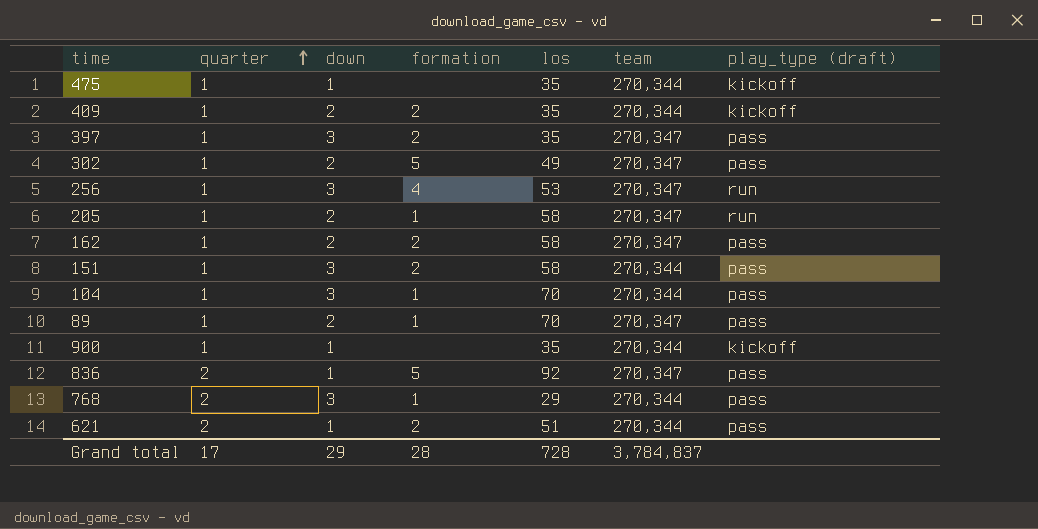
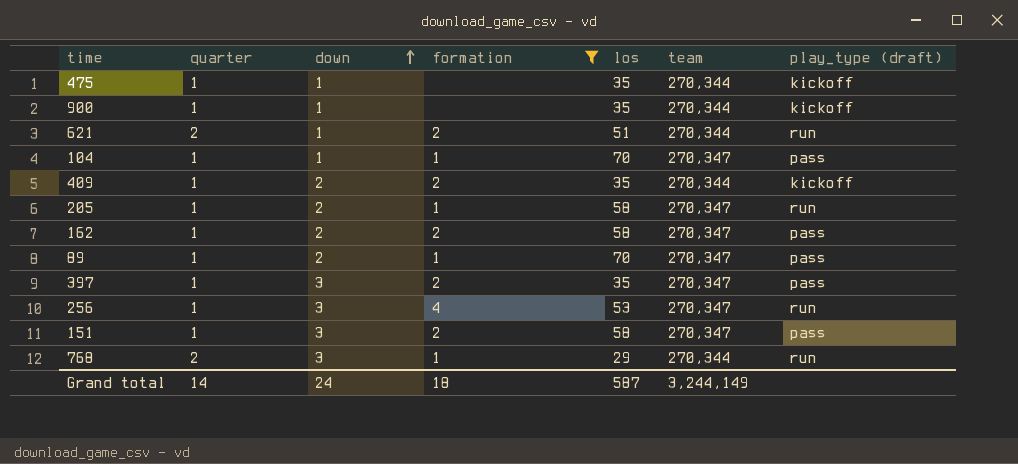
filter: none -> formation != 5
row order: quarter ascending -> down ascending
621 | play_type (draft): pass -> run
104 | down: 3 -> 1
104 | team: 270,344 -> 270,347
151 | team: 270,344 -> 270,347
768 | play_type (draft): pass -> run
Grand total | quarter: 17 -> 14
Grand total | down: 29 -> 24
Grand total | formation: 28 -> 18
Grand total | los: 728 -> 587
Grand total | team: 3,784,837 -> 3,244,149

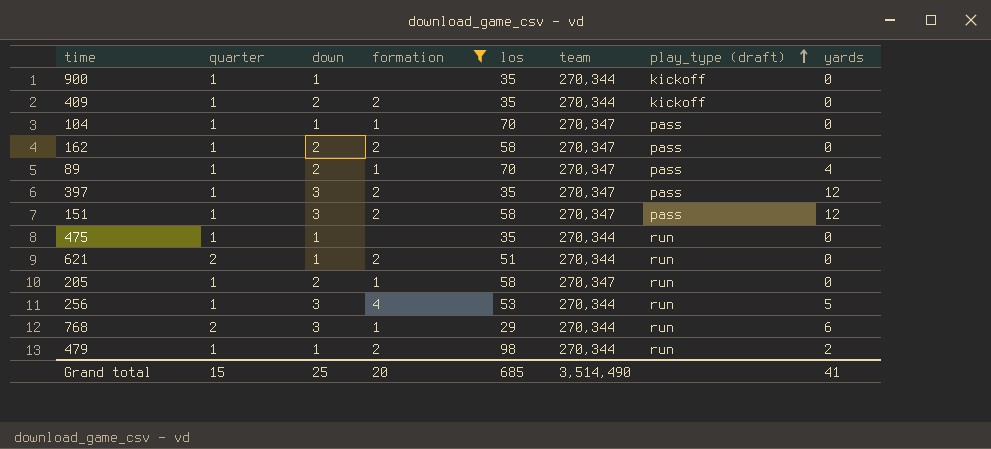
row order: down ascending -> play_type (draft) ascending
column yards | position: none -> 8
475 | play_type (draft): kickoff -> run
256 | team: 270,347 -> 270,344
row 479: none -> 1 | 1 | 2 | 98 | 270,344 | run | 2
Grand total | quarter: 14 -> 15
Grand total | down: 24 -> 25
Grand total | formation: 18 -> 20
Grand total | los: 587 -> 685
Grand total | team: 3,244,149 -> 3,514,490

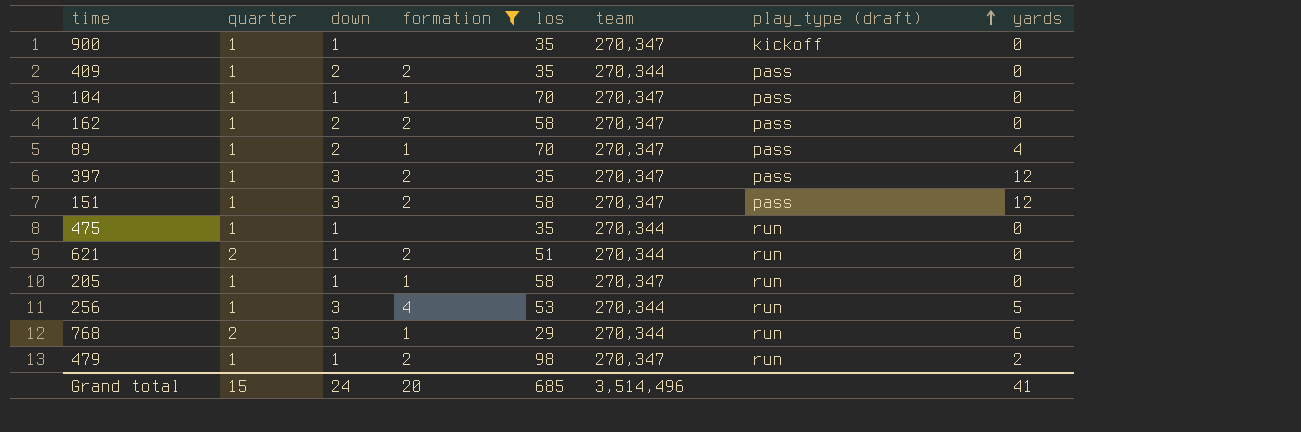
900 | team: 270,344 -> 270,347
409 | play_type (draft): kickoff -> pass
205 | down: 2 -> 1
479 | team: 270,344 -> 270,347
Grand total | down: 25 -> 24
Grand total | team: 3,514,490 -> 3,514,496

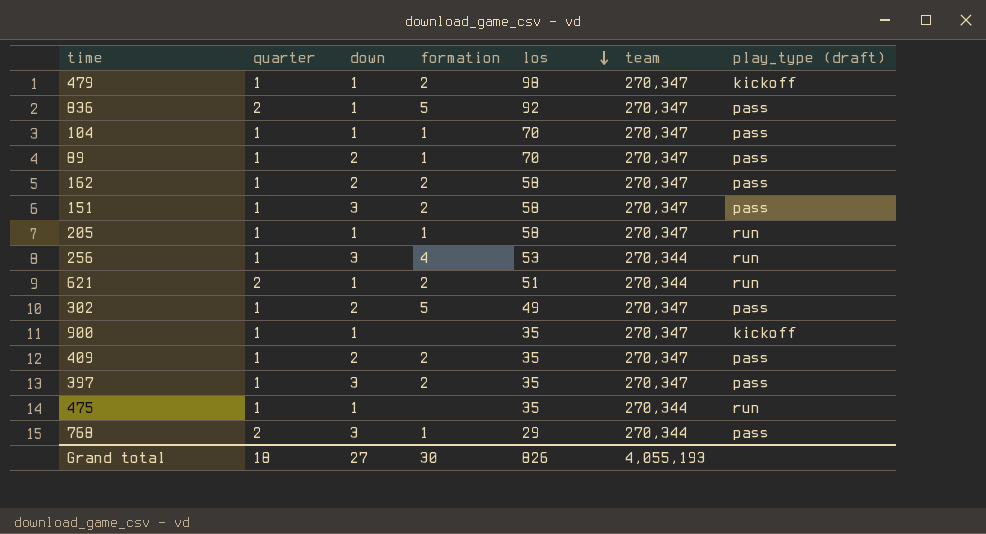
filter: formation != 5 -> none
row order: play_type (draft) ascending -> los descending
column yards | position: 8 -> none
479 | play_type (draft): run -> kickoff
409 | team: 270,344 -> 270,347
768 | play_type (draft): run -> pass
Grand total | quarter: 15 -> 18
Grand total | down: 24 -> 27
Grand total | formation: 20 -> 30
Grand total | los: 685 -> 826
Grand total | team: 3,514,496 -> 4,055,193

